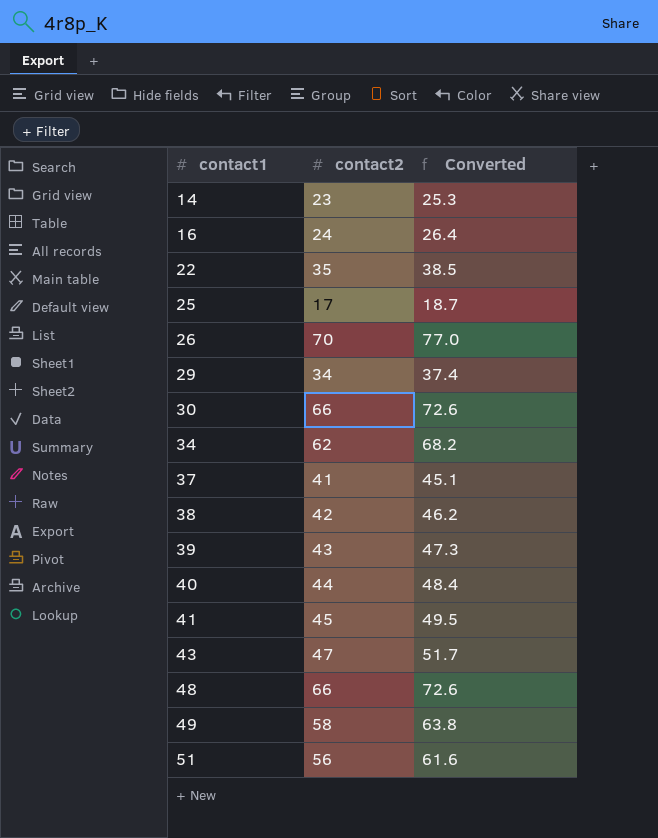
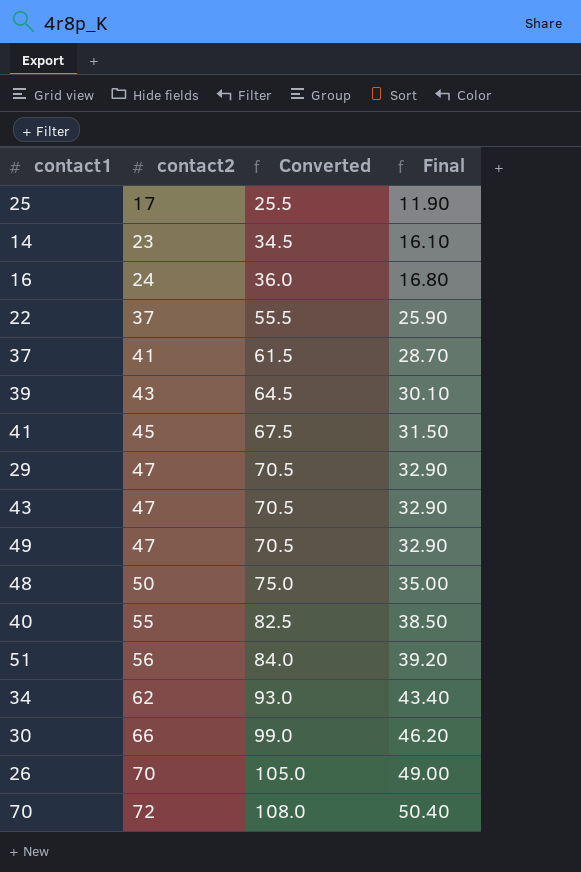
row order: contact1 ascending -> contact2 ascending
column Converted | formula: [contact2] * 1.1 -> [contact2] * 1.5
column Final | formula: none -> [contact2] * 0.7
row 38: 42 | 46.2 -> none
22 | contact2: 35 -> 37
29 | contact2: 34 -> 47
49 | contact2: 58 -> 47
48 | contact2: 66 -> 50
40 | contact2: 44 -> 55
row 70: none -> 72 | 108.0 | 50.40

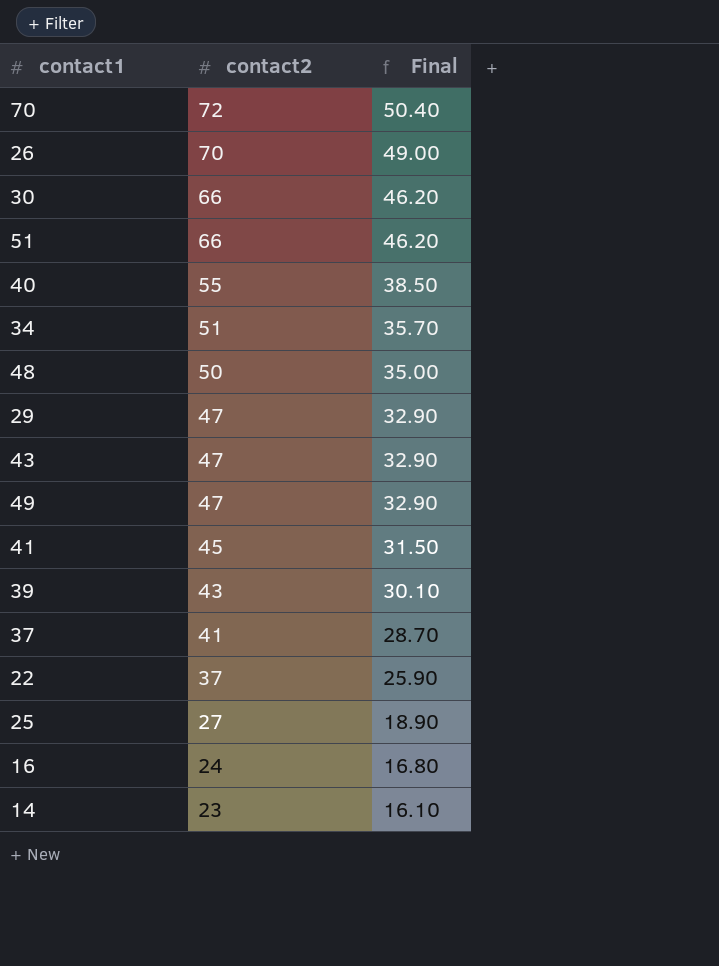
row order: contact2 ascending -> contact2 descending
column Converted | formula: [contact2] * 1.5 -> none
51 | contact2: 56 -> 66
51 | Final: 39.20 -> 46.20
34 | contact2: 62 -> 51
34 | Final: 43.40 -> 35.70
25 | contact2: 17 -> 27
25 | Final: 11.90 -> 18.90

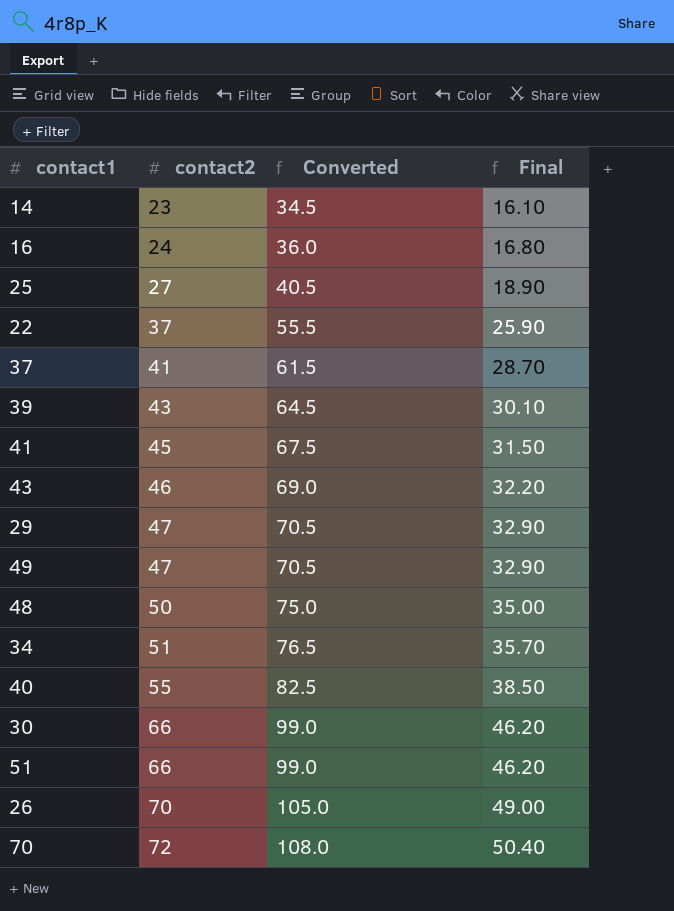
row order: contact2 descending -> contact2 ascending
column Converted | formula: none -> [contact2] * 1.5
43 | contact2: 47 -> 46
43 | Final: 32.90 -> 32.20

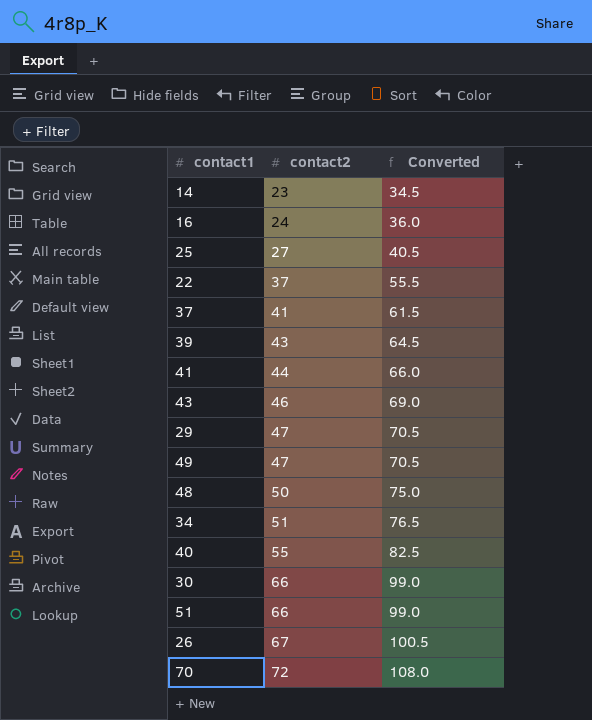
column Final | formula: [contact2] * 0.7 -> none
41 | contact2: 45 -> 44
41 | Converted: 67.5 -> 66.0
26 | contact2: 70 -> 67
26 | Converted: 105.0 -> 100.5

